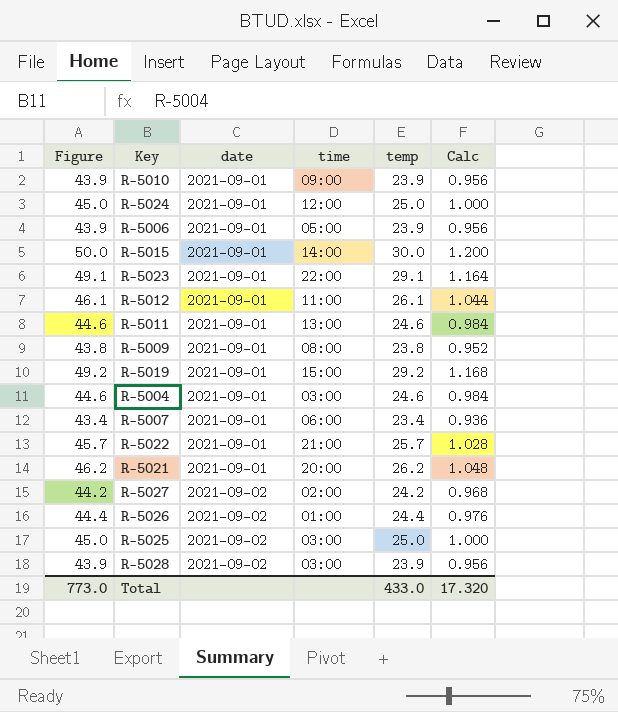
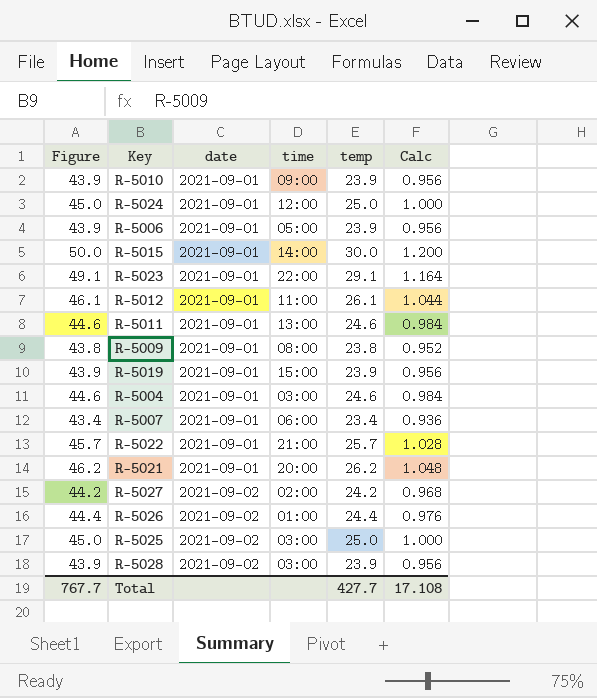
R-5019 | Figure: 49.2 -> 43.9
R-5019 | temp: 29.2 -> 23.9
R-5019 | Calc: 1.168 -> 0.956
Total | Figure: 773.0 -> 767.7
Total | temp: 433.0 -> 427.7
Total | Calc: 17.320 -> 17.108

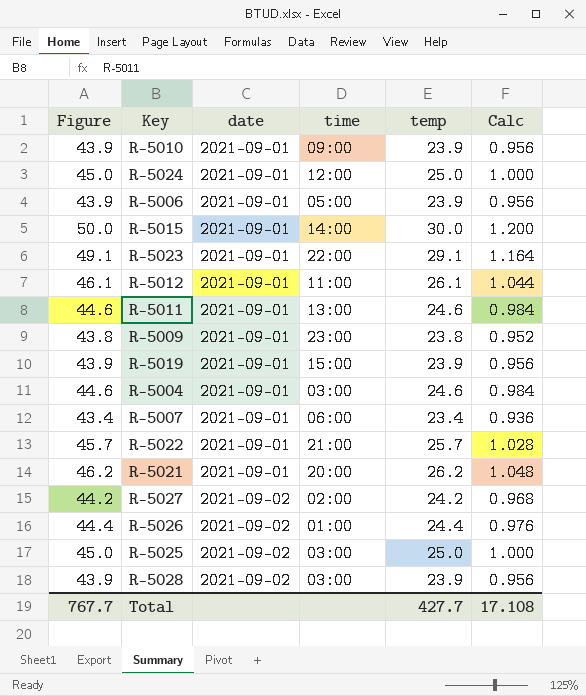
R-5009 | time: 08:00 -> 23:00

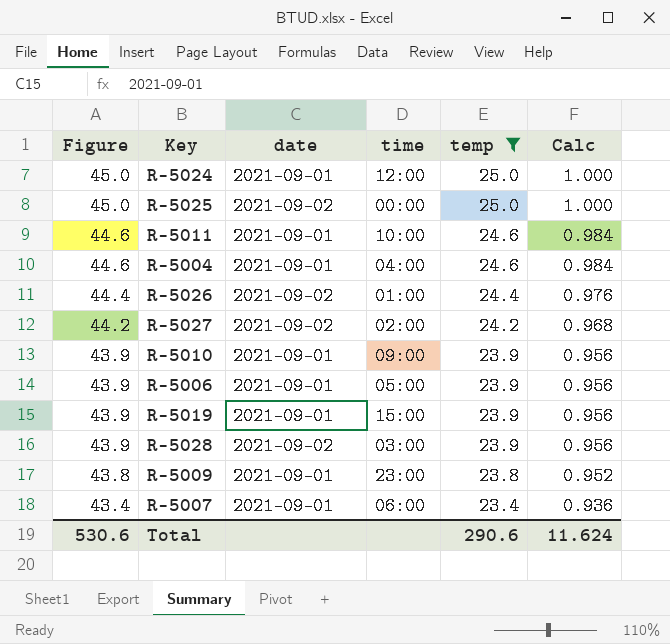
filter: none -> temp <= 25.0
row order: date ascending -> Figure descending
R-5025 | time: 03:00 -> 00:00
R-5011 | time: 13:00 -> 10:00
R-5004 | time: 03:00 -> 04:00
Total | Figure: 767.7 -> 530.6
Total | temp: 427.7 -> 290.6
Total | Calc: 17.108 -> 11.624

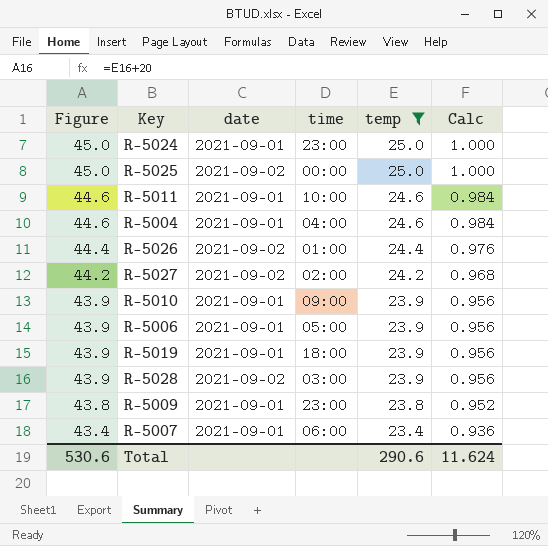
R-5024 | time: 12:00 -> 23:00
R-5019 | time: 15:00 -> 18:00

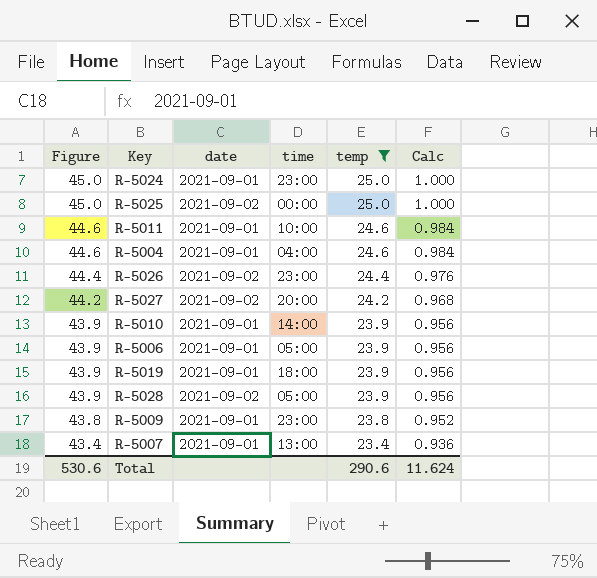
R-5026 | time: 01:00 -> 23:00
R-5027 | time: 02:00 -> 20:00
R-5010 | time: 09:00 -> 14:00
R-5028 | time: 03:00 -> 05:00
R-5007 | time: 06:00 -> 13:00

